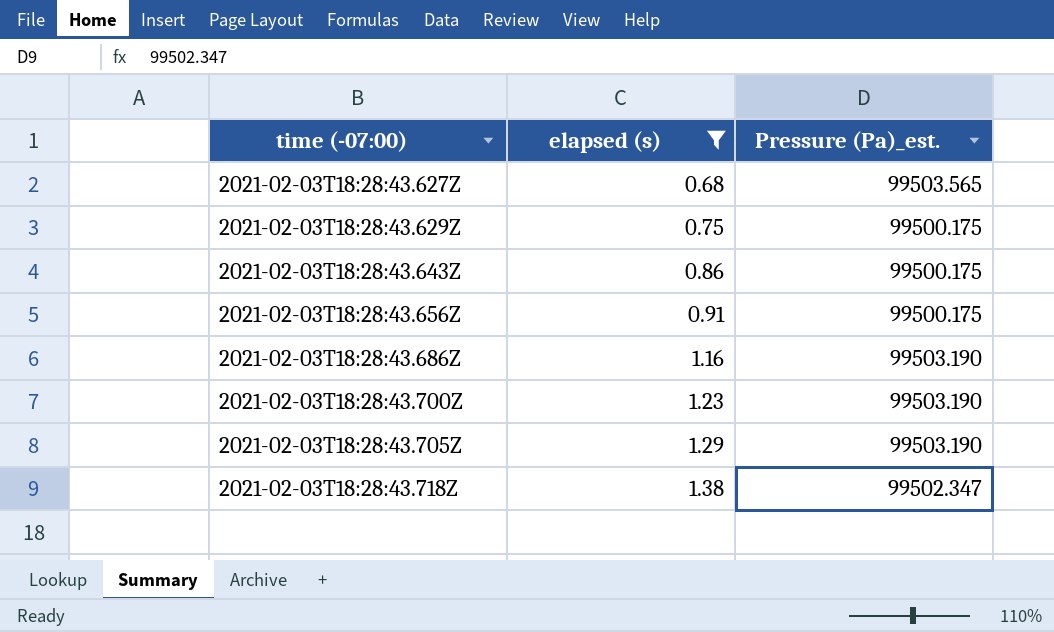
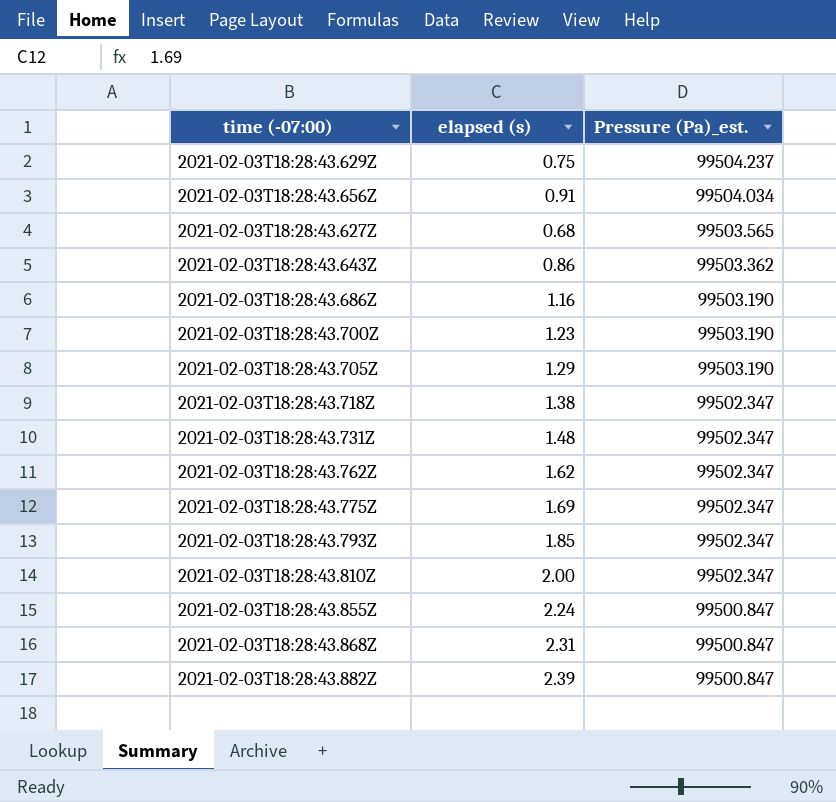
filter: elapsed (s) <= 1.38 -> none
row order: time (-07:00) ascending -> Pressure (Pa)_est. descending
2021-02-03T18:28:43.629Z | Pressure (Pa)_est.: 99500.175 -> 99504.237
2021-02-03T18:28:43.656Z | Pressure (Pa)_est.: 99500.175 -> 99504.034
2021-02-03T18:28:43.643Z | Pressure (Pa)_est.: 99500.175 -> 99503.362

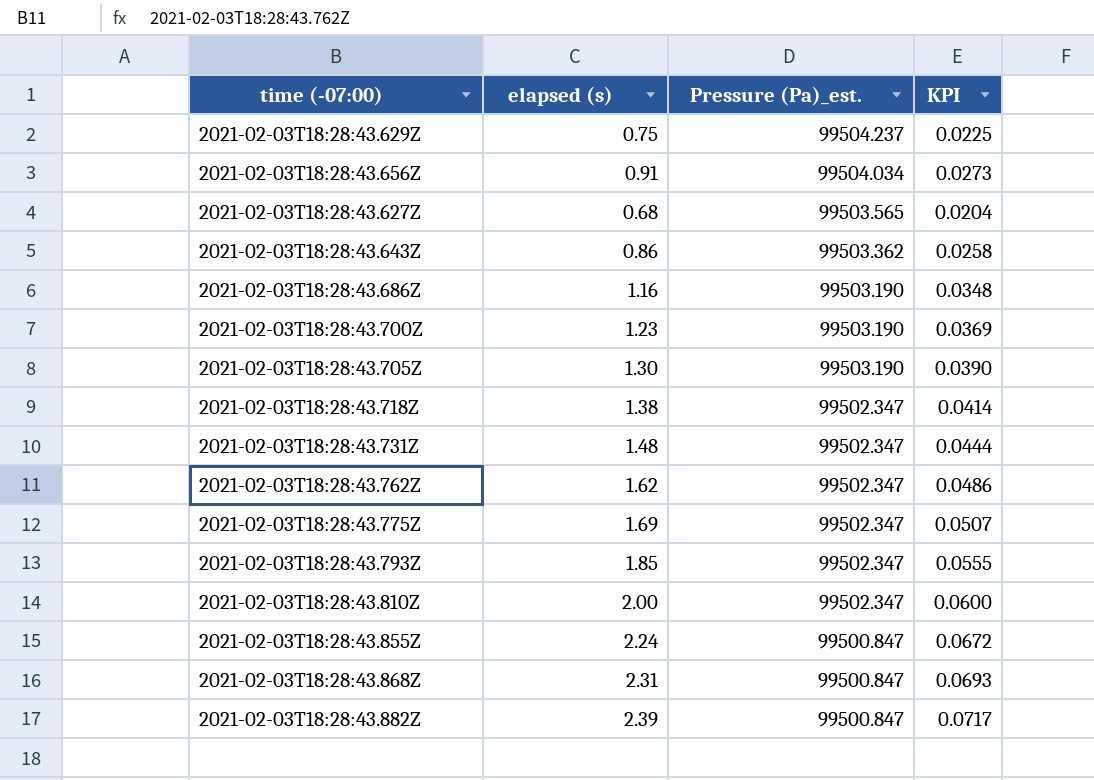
column KPI | formula: none -> [elapsed (s)] * 0.03
2021-02-03T18:28:43.705Z | elapsed (s): 1.29 -> 1.30

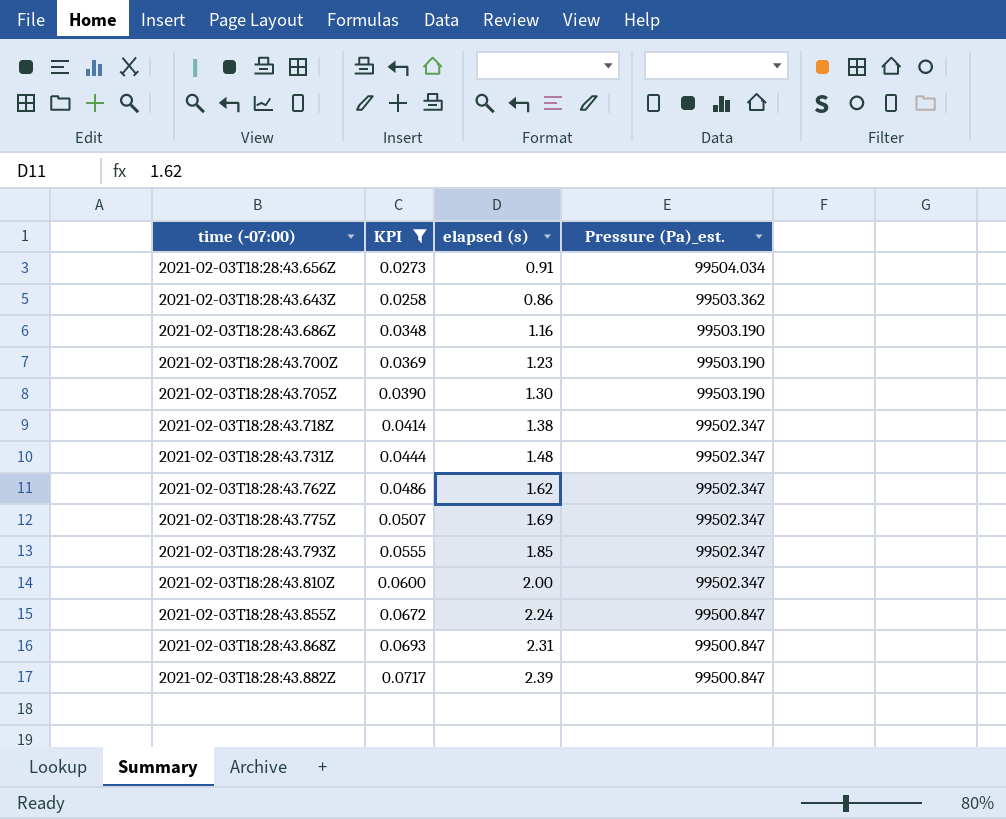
filter: none -> KPI >= 0.0258
column KPI | position: 4 -> 2

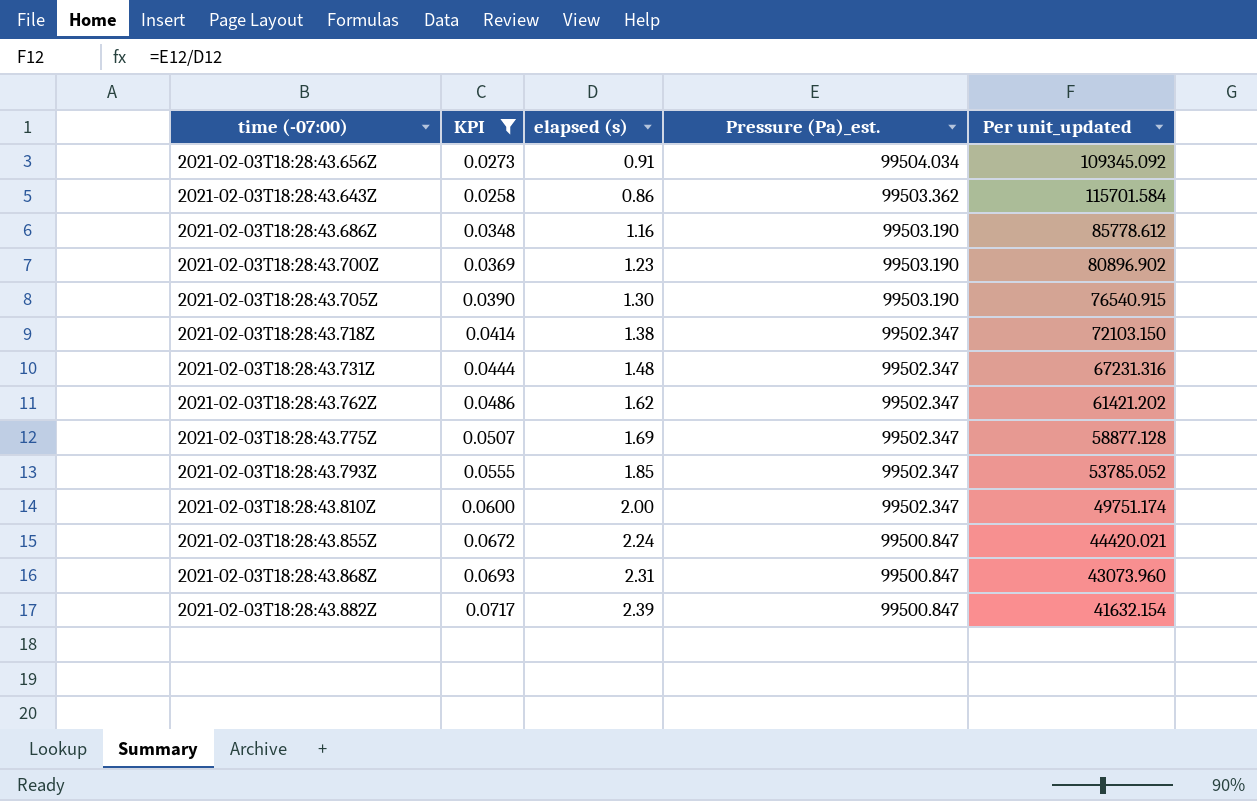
column Per unit_updated | formula: none -> [Pressure (Pa)_est.] / [elapsed (s)]

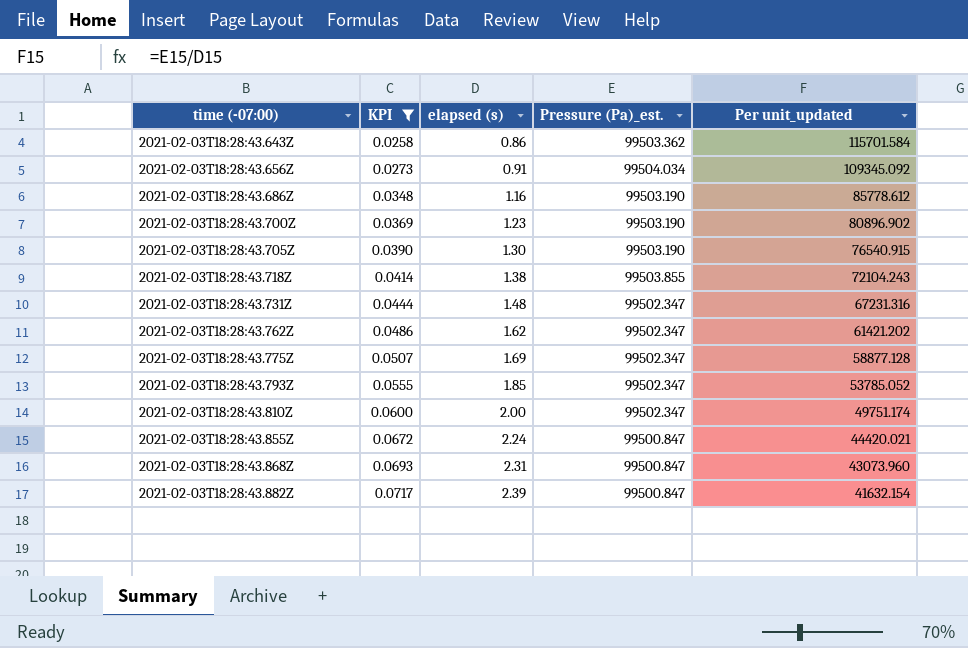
row order: Pressure (Pa)_est. descending -> time (-07:00) ascending
2021-02-03T18:28:43.718Z | Pressure (Pa)_est.: 99502.347 -> 99503.855
2021-02-03T18:28:43.718Z | Per unit_updated: 72103.150 -> 72104.243

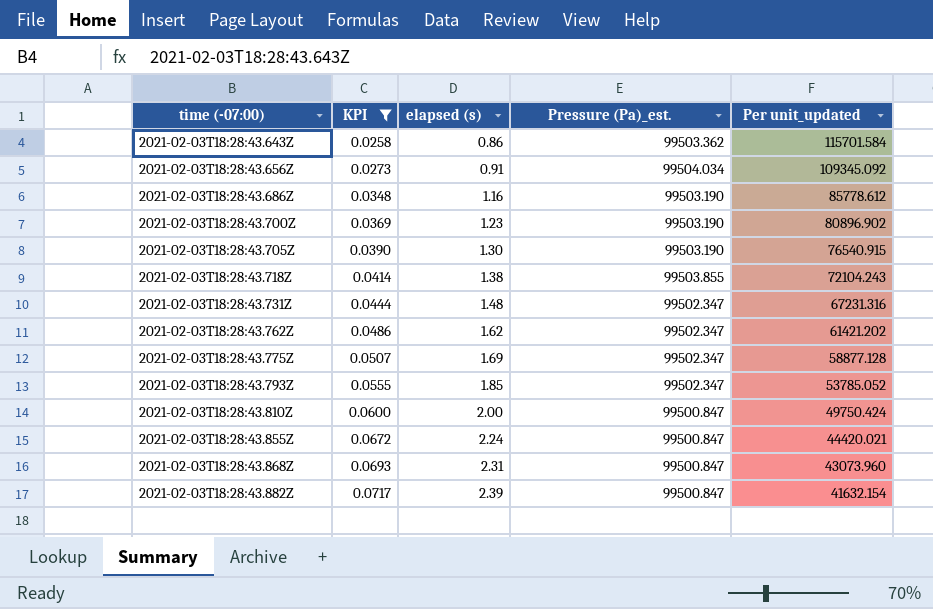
2021-02-03T18:28:43.810Z | Pressure (Pa)_est.: 99502.347 -> 99500.847
2021-02-03T18:28:43.810Z | Per unit_updated: 49751.174 -> 49750.424

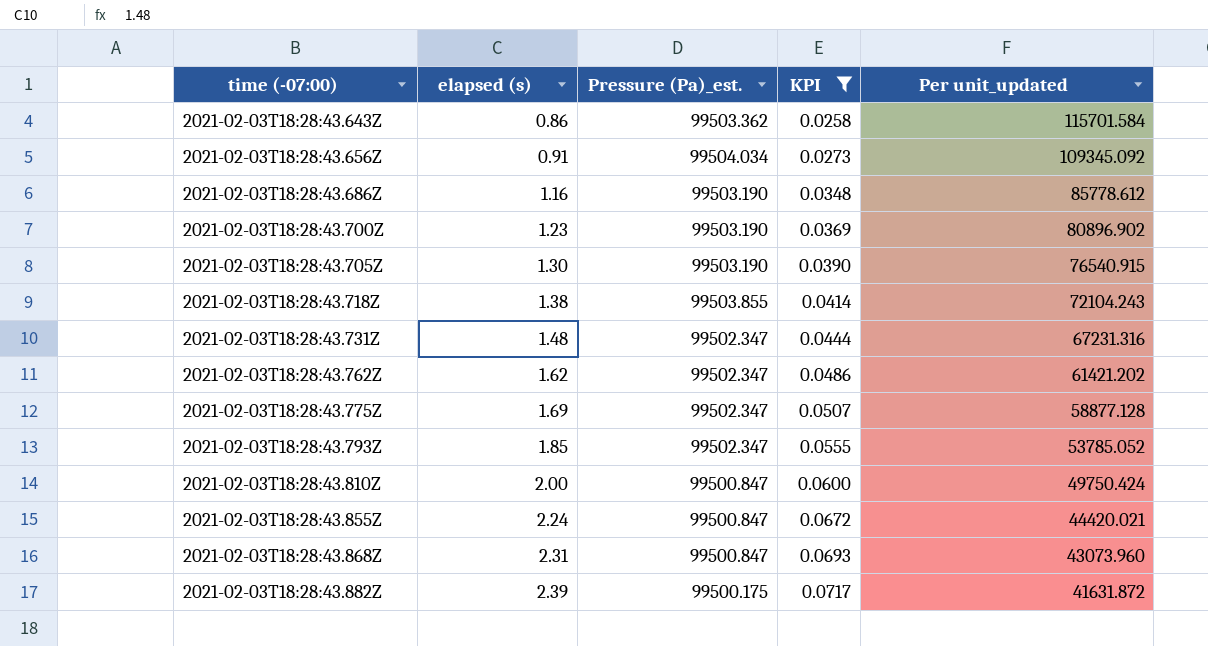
column KPI | position: 2 -> 4
2021-02-03T18:28:43.882Z | Pressure (Pa)_est.: 99500.847 -> 99500.175
2021-02-03T18:28:43.882Z | Per unit_updated: 41632.154 -> 41631.872

